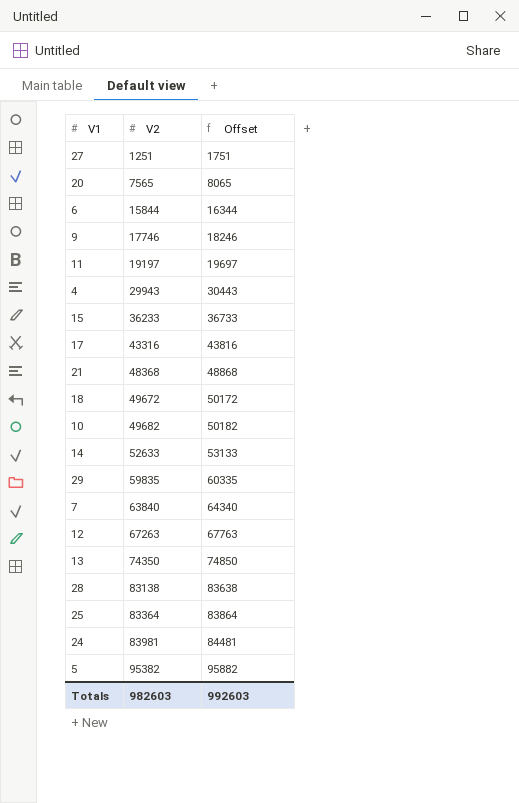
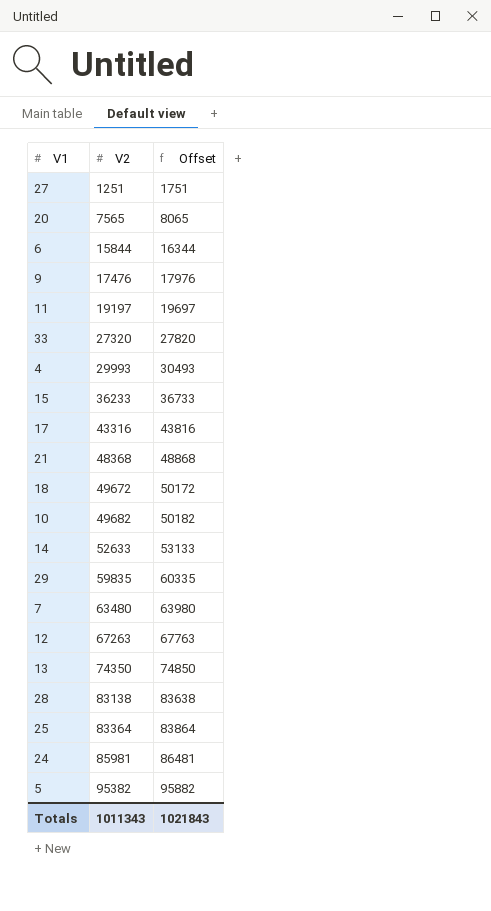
9 | V2: 17746 -> 17476
9 | Offset: 18246 -> 17976
row 33: none -> 27320 | 27820
4 | V2: 29943 -> 29993
4 | Offset: 30443 -> 30493
7 | V2: 63840 -> 63480
7 | Offset: 64340 -> 63980
24 | V2: 83981 -> 85981
24 | Offset: 84481 -> 86481
Totals | V2: 982603 -> 1011343
Totals | Offset: 992603 -> 1021843

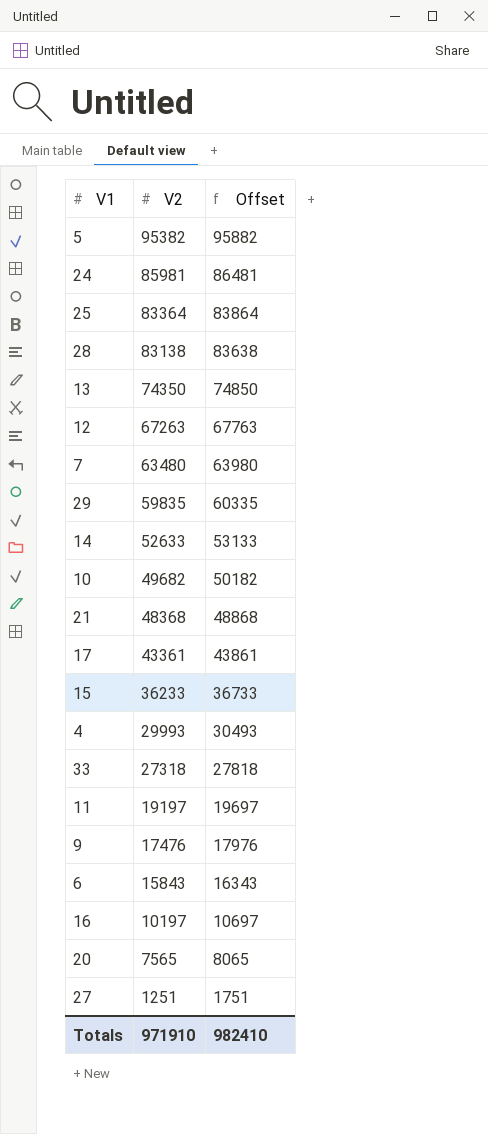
row order: V2 ascending -> V2 descending
row 18: 49672 | 50172 -> none
17 | V2: 43316 -> 43361
17 | Offset: 43816 -> 43861
33 | V2: 27320 -> 27318
33 | Offset: 27820 -> 27818
6 | V2: 15844 -> 15843
6 | Offset: 16344 -> 16343
row 16: none -> 10197 | 10697
Totals | V2: 1011343 -> 971910
Totals | Offset: 1021843 -> 982410

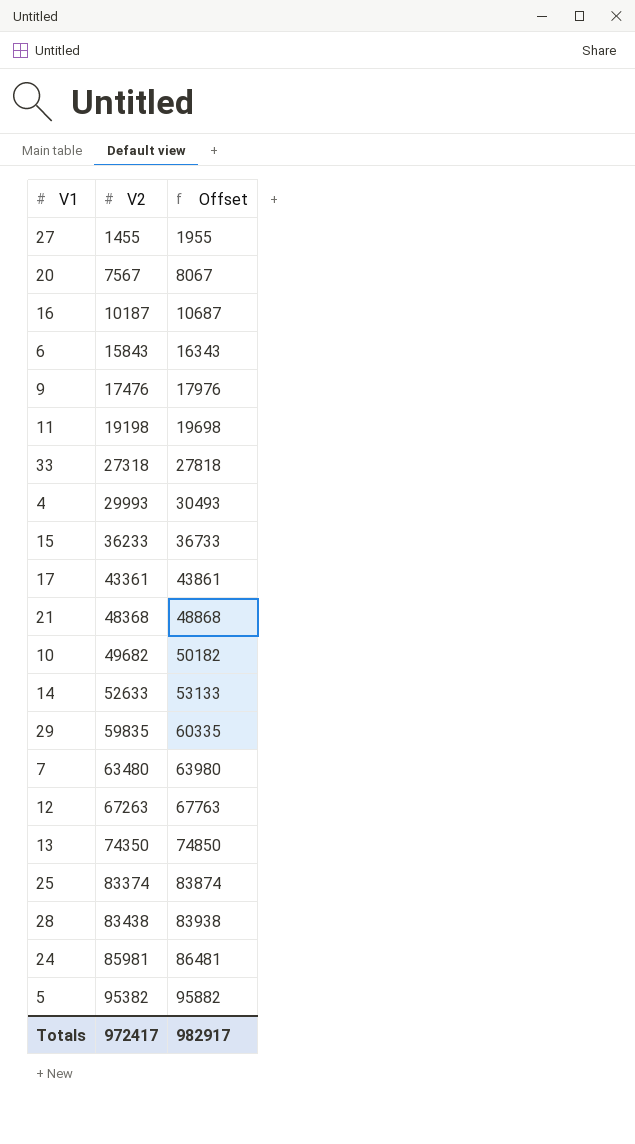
row order: V2 descending -> V2 ascending
27 | V2: 1251 -> 1455
27 | Offset: 1751 -> 1955
20 | V2: 7565 -> 7567
20 | Offset: 8065 -> 8067
16 | V2: 10197 -> 10187
16 | Offset: 10697 -> 10687
11 | V2: 19197 -> 19198
11 | Offset: 19697 -> 19698
25 | V2: 83364 -> 83374
25 | Offset: 83864 -> 83874
28 | V2: 83138 -> 83438
28 | Offset: 83638 -> 83938
Totals | V2: 971910 -> 972417
Totals | Offset: 982410 -> 982917

